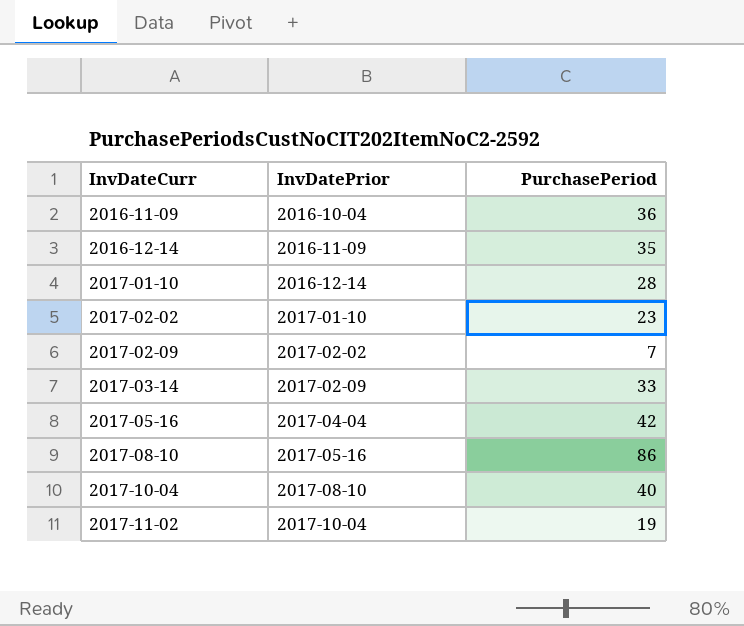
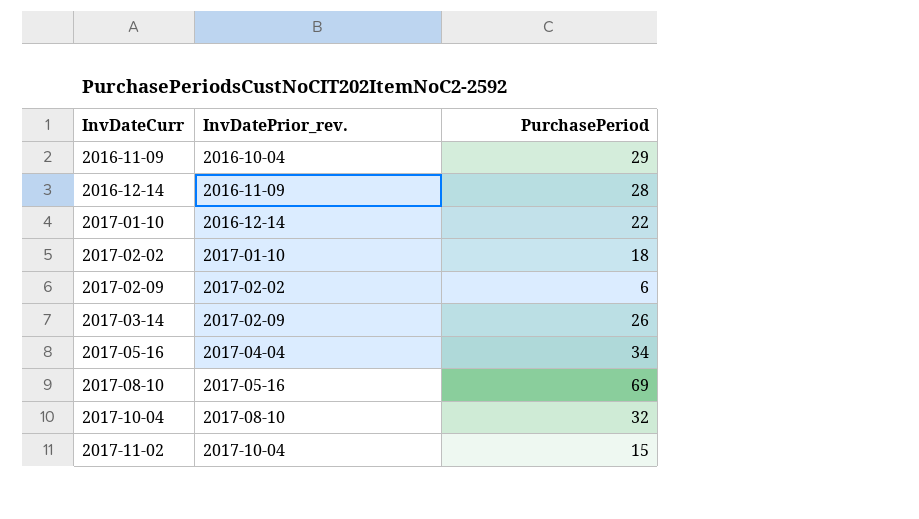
column name: InvDatePrior -> InvDatePrior_rev.
2016-11-09 | PurchasePeriod: 36 -> 29
2016-12-14 | PurchasePeriod: 35 -> 28
2017-01-10 | PurchasePeriod: 28 -> 22
2017-02-02 | PurchasePeriod: 23 -> 18
2017-02-09 | PurchasePeriod: 7 -> 6
2017-03-14 | PurchasePeriod: 33 -> 26
2017-05-16 | PurchasePeriod: 42 -> 34
2017-08-10 | PurchasePeriod: 86 -> 69
2017-10-04 | PurchasePeriod: 40 -> 32
2017-11-02 | PurchasePeriod: 19 -> 15

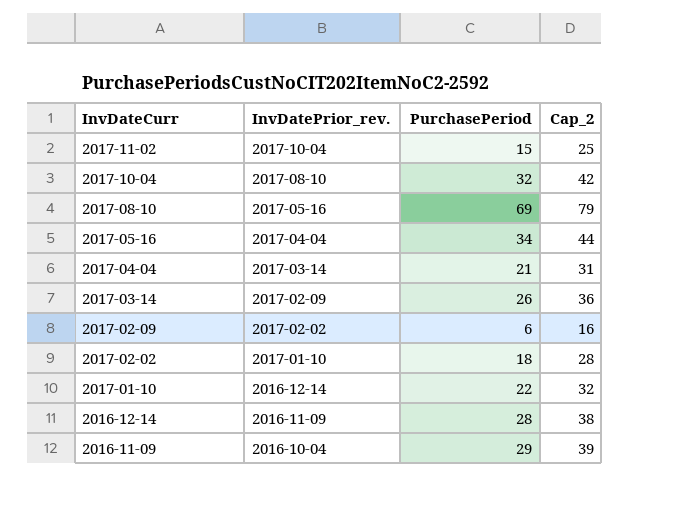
row order: InvDateCurr ascending -> InvDateCurr descending
column Cap_2 | formula: none -> [PurchasePeriod] + 10
row 2017-04-04: none -> 2017-03-14 | 21 | 31

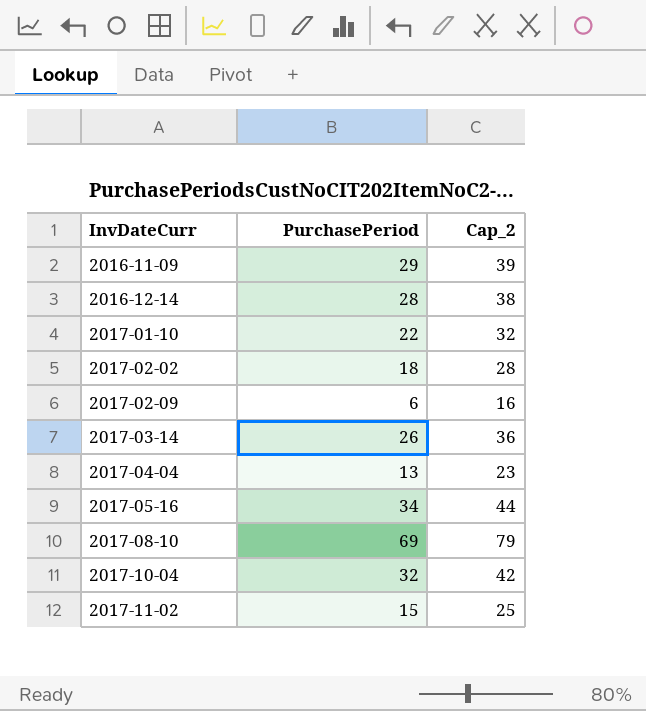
row order: InvDateCurr descending -> InvDateCurr ascending
column InvDatePrior_rev. | position: 2 -> none
2017-04-04 | PurchasePeriod: 21 -> 13
2017-04-04 | Cap_2: 31 -> 23

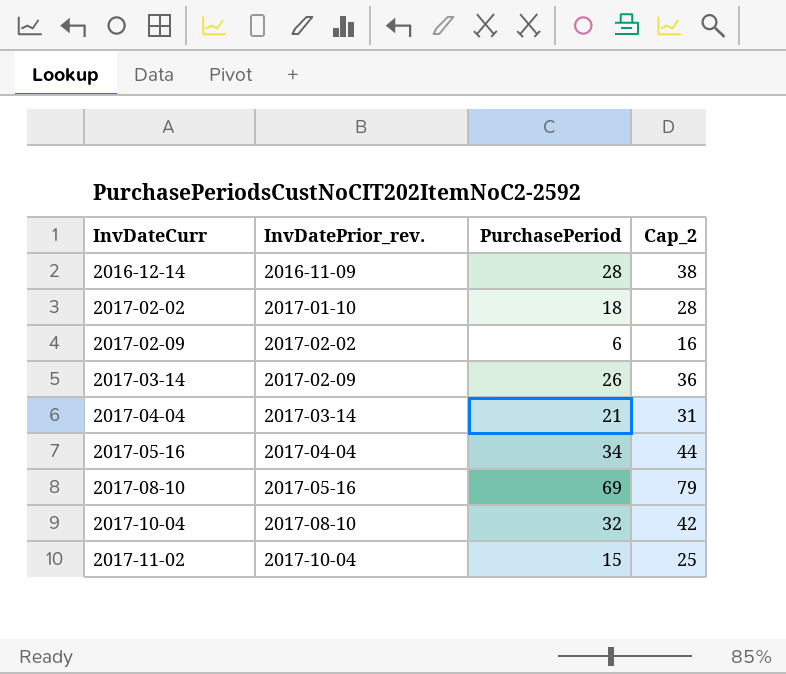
column InvDatePrior_rev. | position: none -> 2
row 2016-11-09: 29 | 39 -> none
row 2017-01-10: 22 | 32 -> none
2017-04-04 | PurchasePeriod: 13 -> 21
2017-04-04 | Cap_2: 23 -> 31

